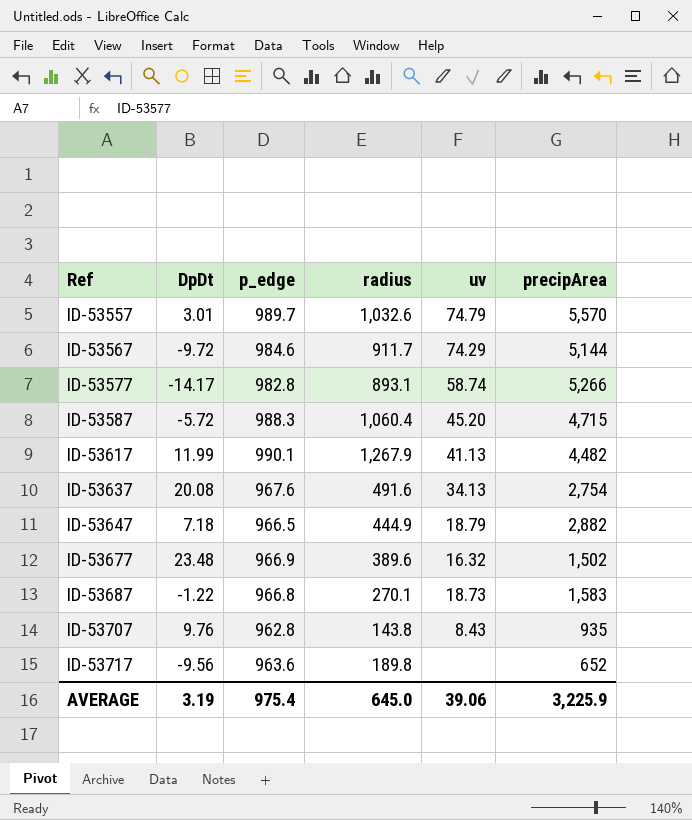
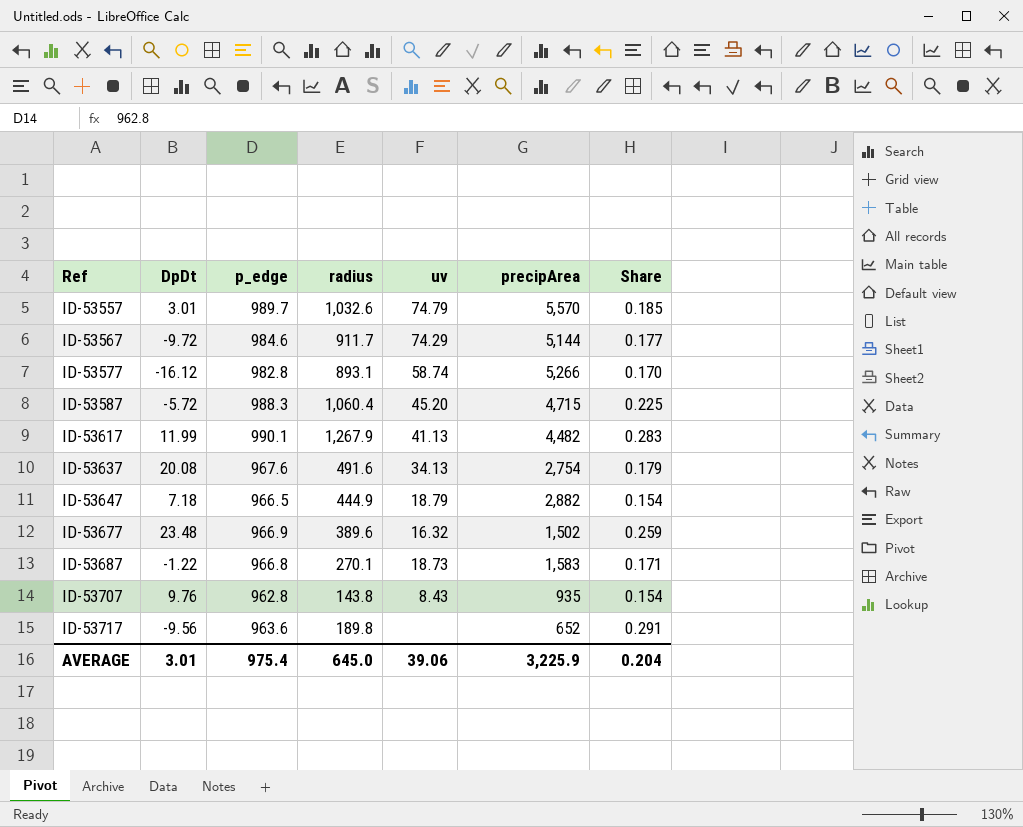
column Share | formula: none -> [radius] / [precipArea]
ID-53577 | DpDt: -14.17 -> -16.12
AVERAGE | DpDt: 3.19 -> 3.01

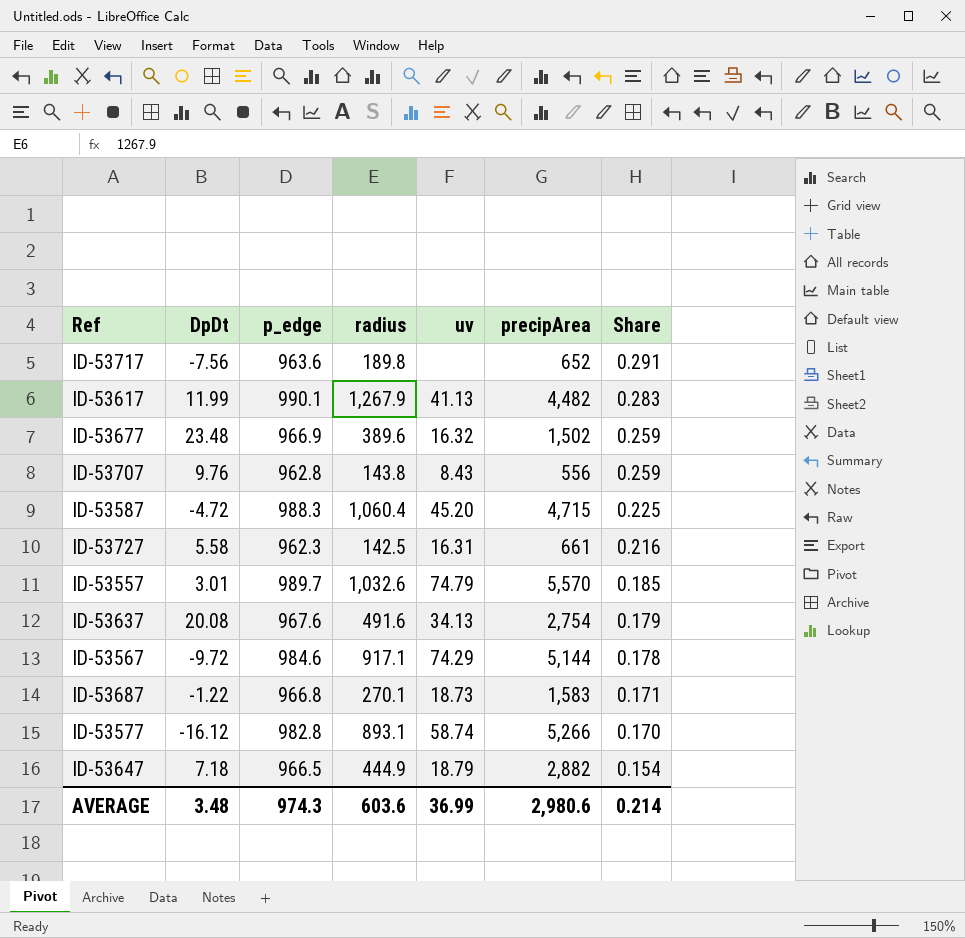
row order: Ref ascending -> Share descending
ID-53717 | DpDt: -9.56 -> -7.56
ID-53707 | precipArea: 935 -> 556
ID-53707 | Share: 0.154 -> 0.259
ID-53587 | DpDt: -5.72 -> -4.72
row ID-53727: none -> 5.58 | 962.3 | 142.5 | 16.31 | 661 | 0.216
ID-53567 | radius: 911.7 -> 917.1
ID-53567 | Share: 0.177 -> 0.178
AVERAGE | DpDt: 3.01 -> 3.48
AVERAGE | p_edge: 975.4 -> 974.3
AVERAGE | radius: 645.0 -> 603.6
AVERAGE | uv: 39.06 -> 36.99
AVERAGE | precipArea: 3,225.9 -> 2,980.6
AVERAGE | Share: 0.204 -> 0.214

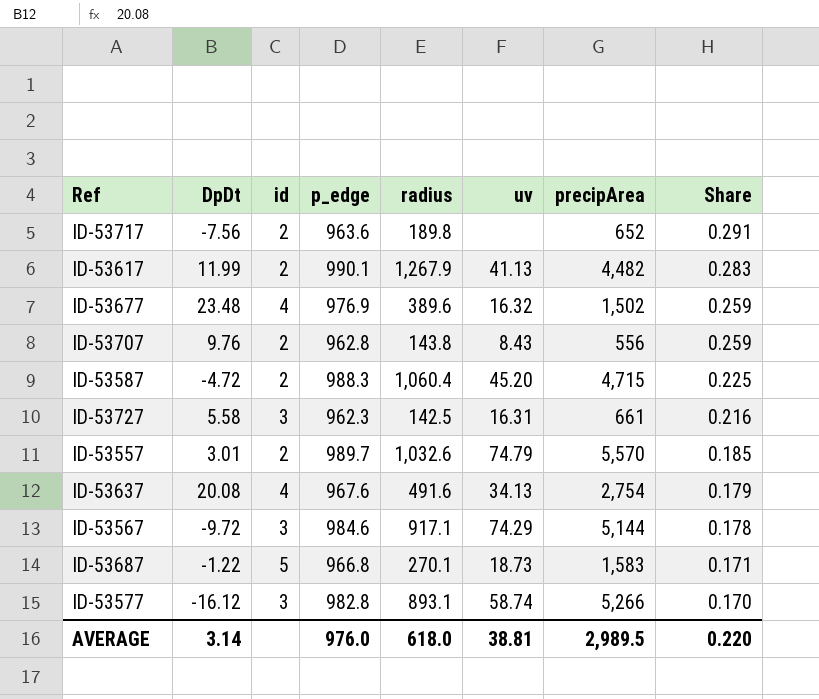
column id | position: none -> 3
row ID-53647: 7.18 | 966.5 | 444.9 | 18.79 | 2,882 | 0.154 -> none
ID-53677 | p_edge: 966.9 -> 976.9
AVERAGE | DpDt: 3.48 -> 3.14
AVERAGE | p_edge: 974.3 -> 976.0
AVERAGE | radius: 603.6 -> 618.0
AVERAGE | uv: 36.99 -> 38.81
AVERAGE | precipArea: 2,980.6 -> 2,989.5
AVERAGE | Share: 0.214 -> 0.220

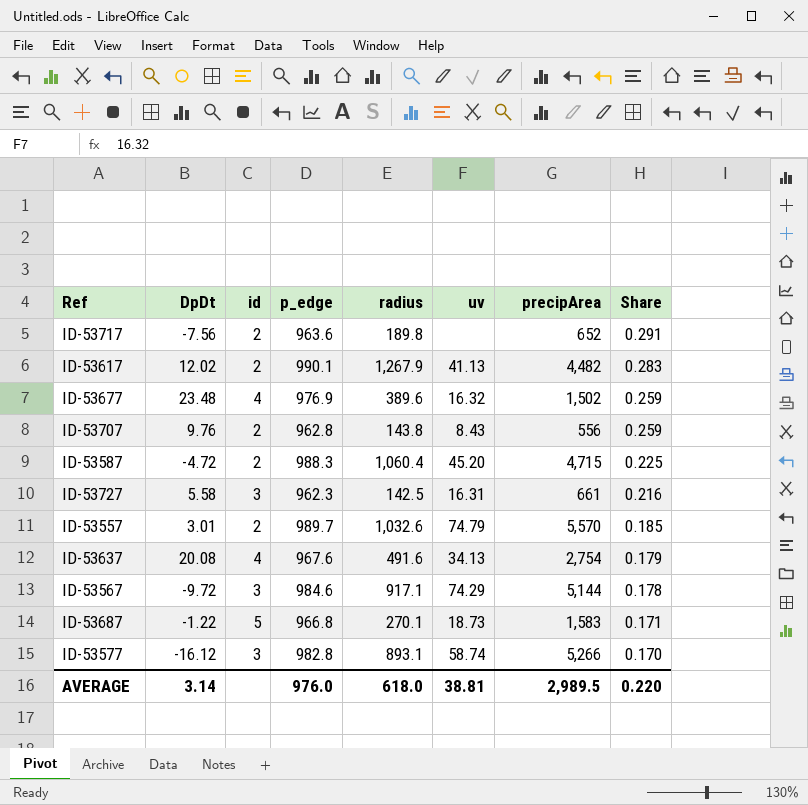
ID-53617 | DpDt: 11.99 -> 12.02

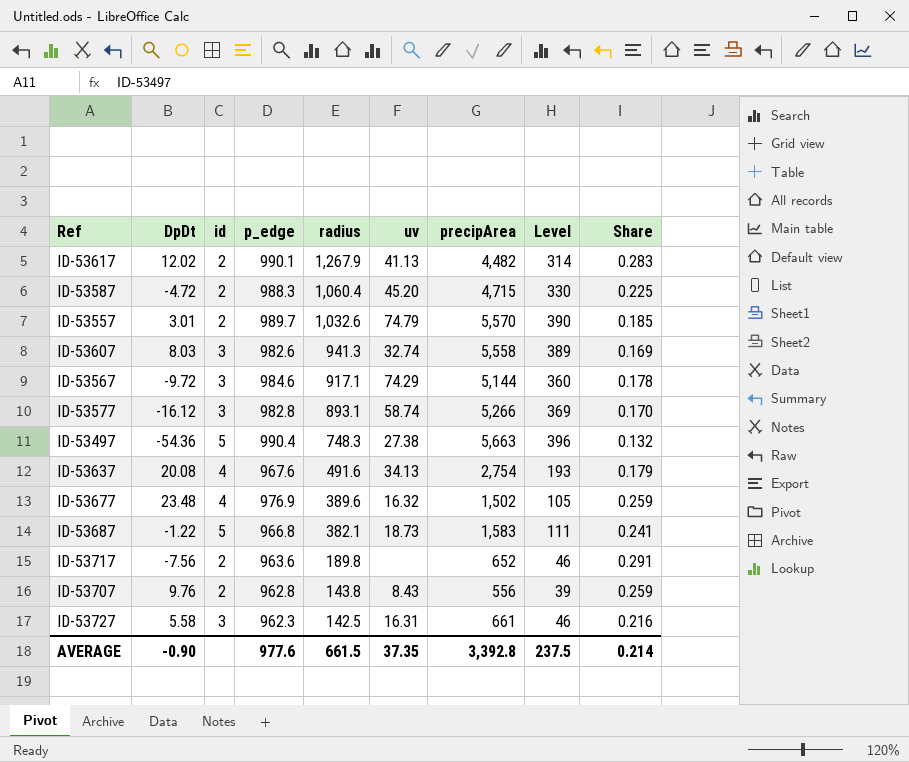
row order: Share descending -> radius descending
column Level | formula: none -> [precipArea] * 0.07
row ID-53607: none -> 8.03 | 3 | 982.6 | 941.3 | 32.74 | 5,558 | 389 | 0.169
row ID-53497: none -> -54.36 | 5 | 990.4 | 748.3 | 27.38 | 5,663 | 396 | 0.132
ID-53687 | radius: 270.1 -> 382.1
ID-53687 | Share: 0.171 -> 0.241
AVERAGE | DpDt: 3.14 -> -0.90
AVERAGE | p_edge: 976.0 -> 977.6
AVERAGE | radius: 618.0 -> 661.5
AVERAGE | uv: 38.81 -> 37.35
AVERAGE | precipArea: 2,989.5 -> 3,392.8
AVERAGE | Share: 0.220 -> 0.214

